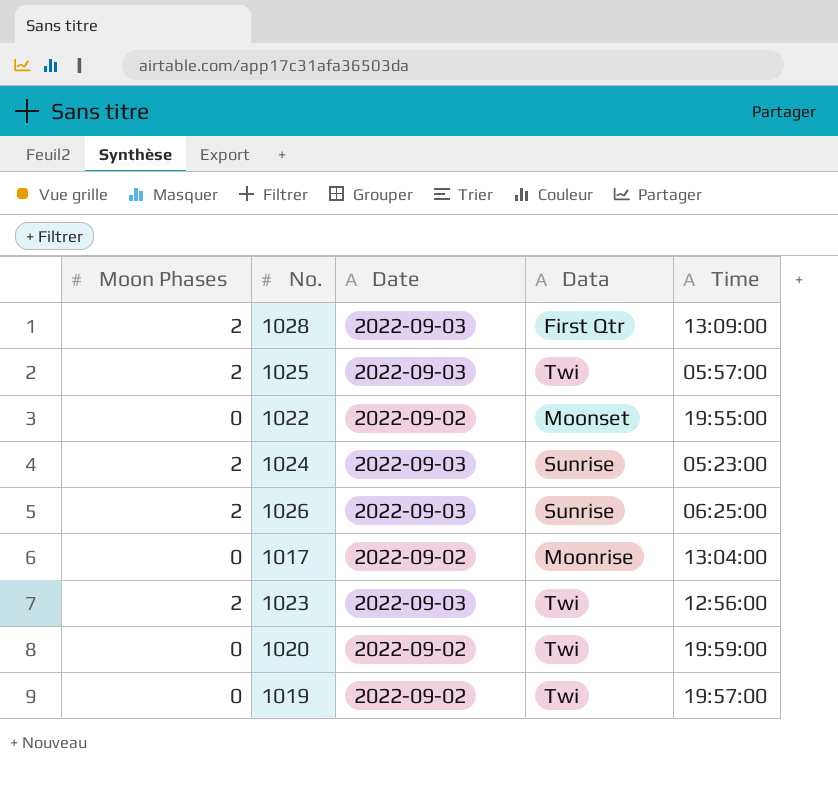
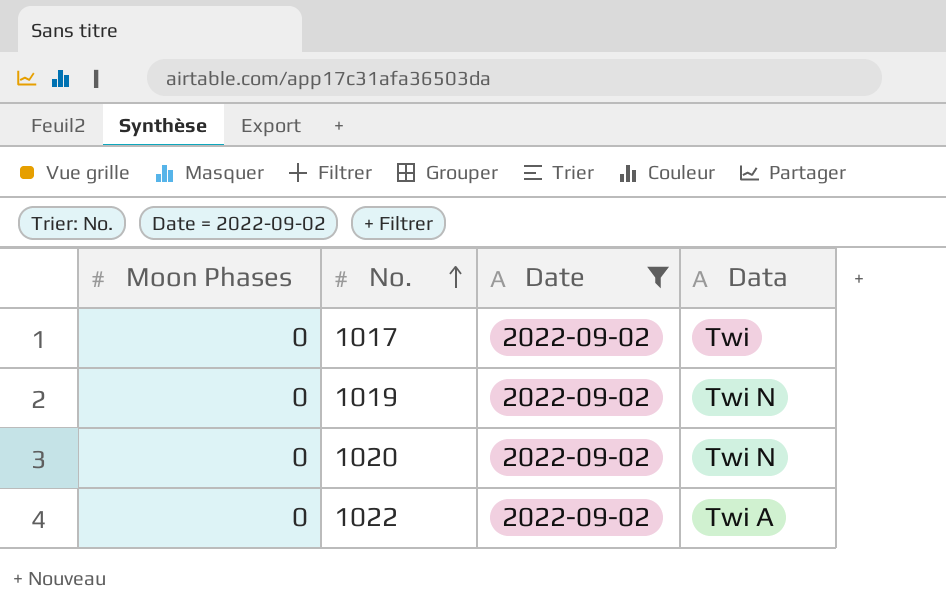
filter: none -> Date = 2022-09-02
row order: none -> No. ascending
column Time | position: 5 -> none
1017 | Data: Moonrise -> Twi
1019 | Data: Twi -> Twi N
1020 | Data: Twi -> Twi N
1022 | Data: Moonset -> Twi A

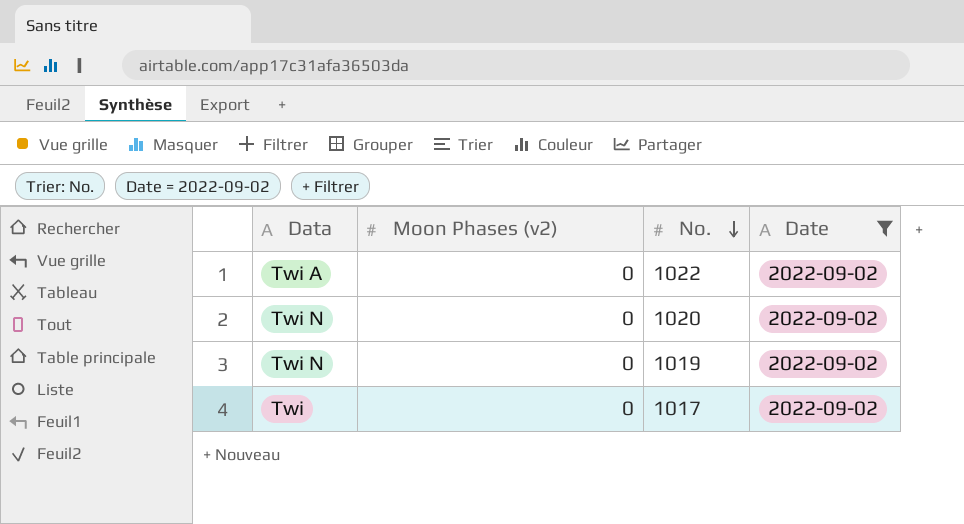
row order: No. ascending -> No. descending
column Data | position: 4 -> 1
column name: Moon Phases -> Moon Phases (v2)

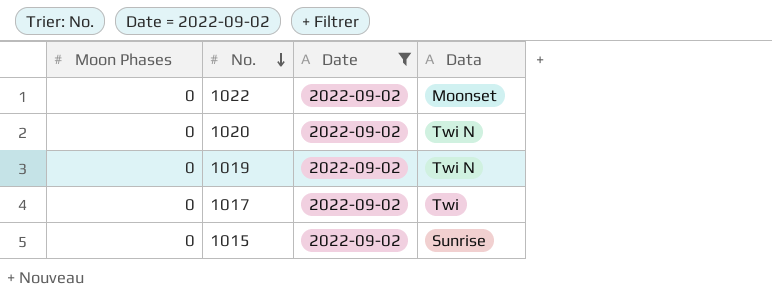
column name: Moon Phases (v2) -> Moon Phases
column Data | position: 1 -> 4
1022 | Data: Twi A -> Moonset
row 1015: none -> 0 | 2022-09-02 | Sunrise

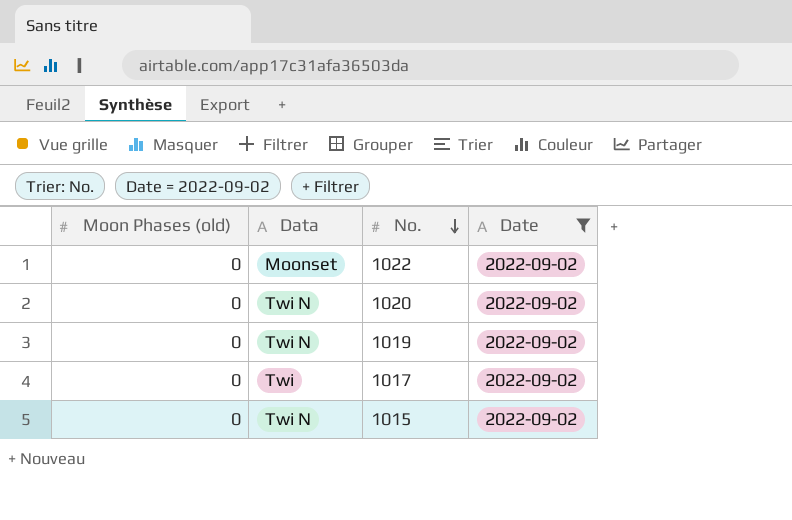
column name: Moon Phases -> Moon Phases (old)
column Data | position: 4 -> 2
1015 | Data: Sunrise -> Twi N

